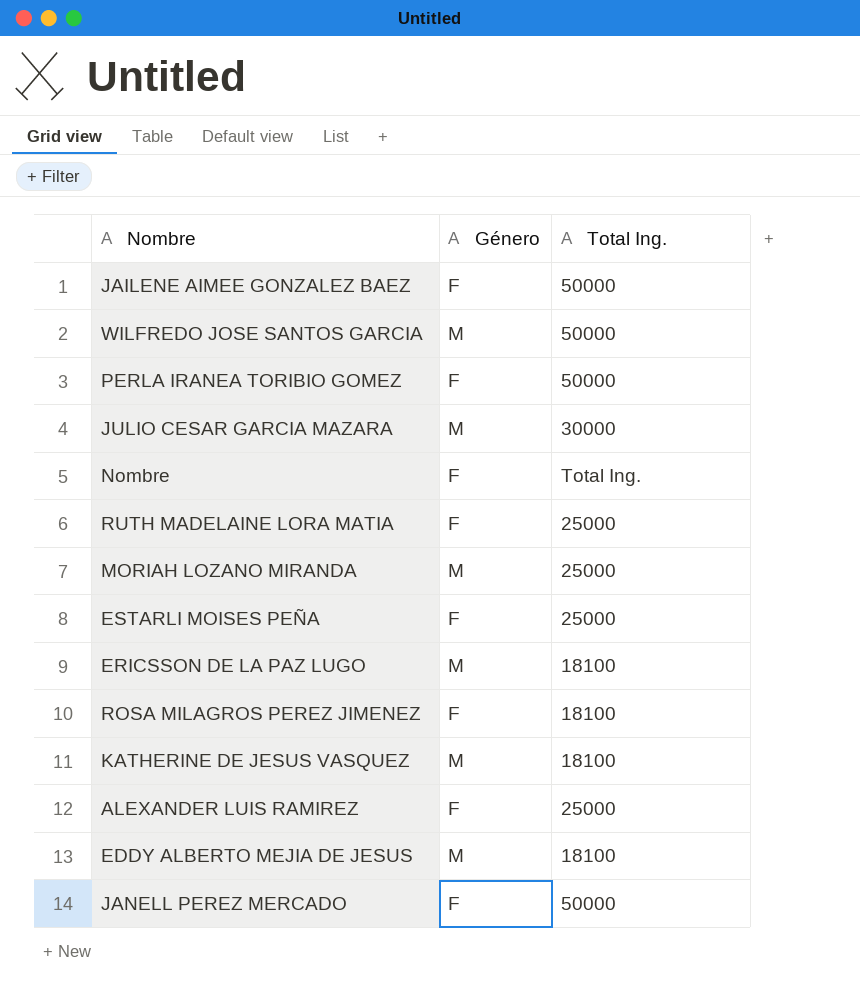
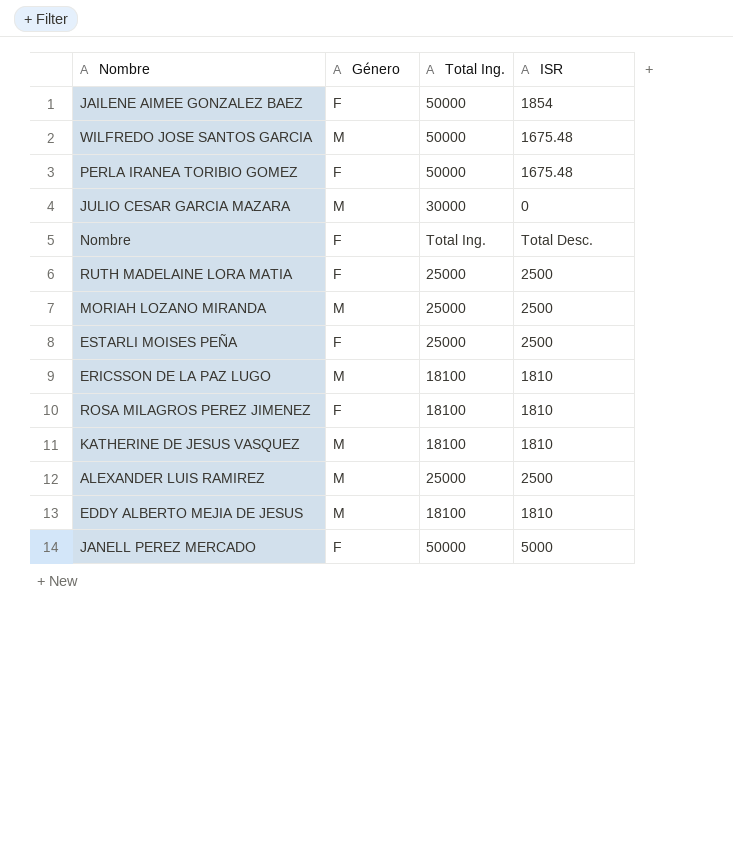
column ISR | position: none -> 4
ALEXANDER LUIS RAMIREZ | Género: F -> M

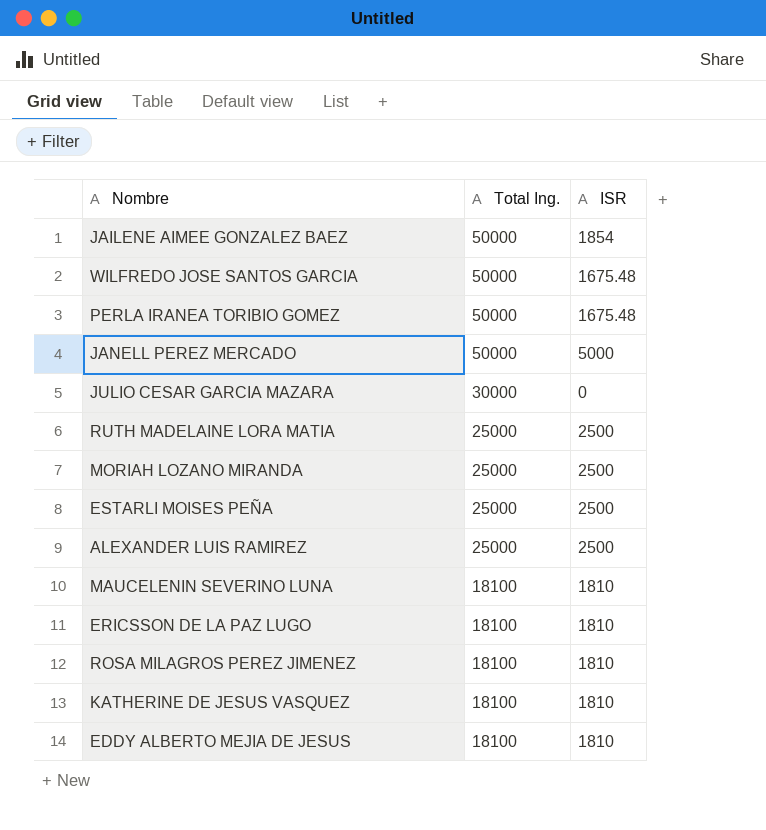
row order: none -> Total Ing. descending
column Género | position: 2 -> none
row Nombre: F | Total Ing. | Total Desc. -> none
row MAUCELENIN SEVERINO LUNA: none -> 18100 | 1810

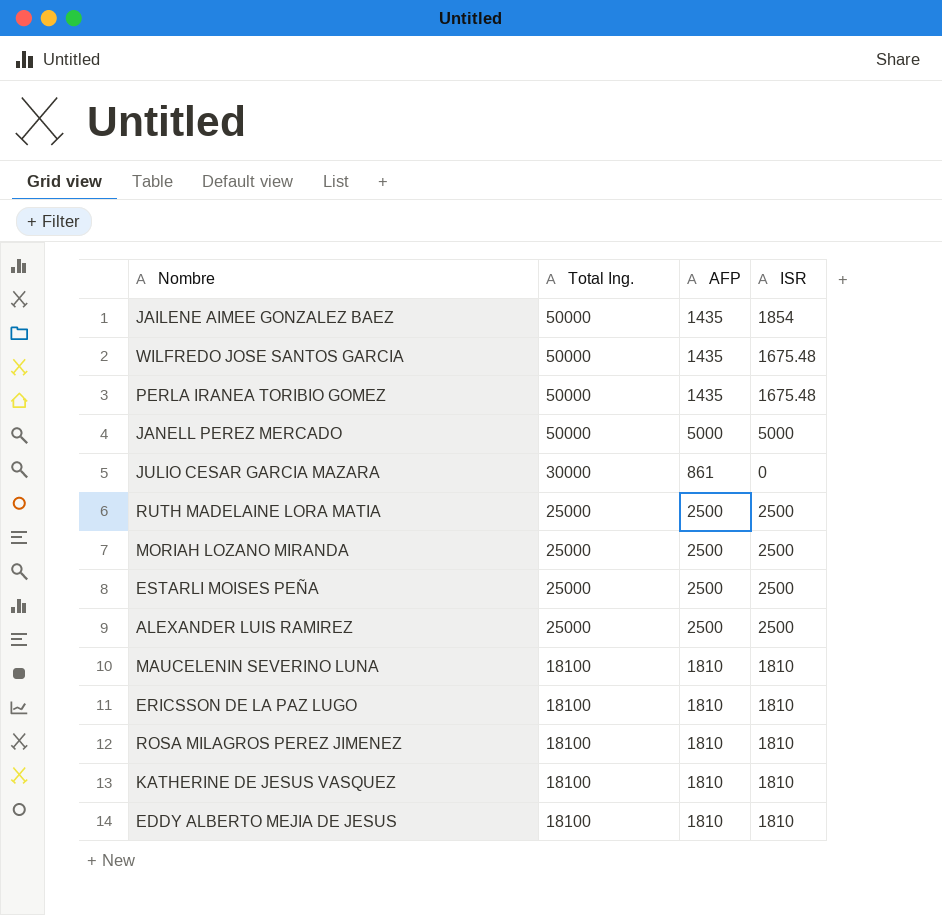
column AFP | position: none -> 3

